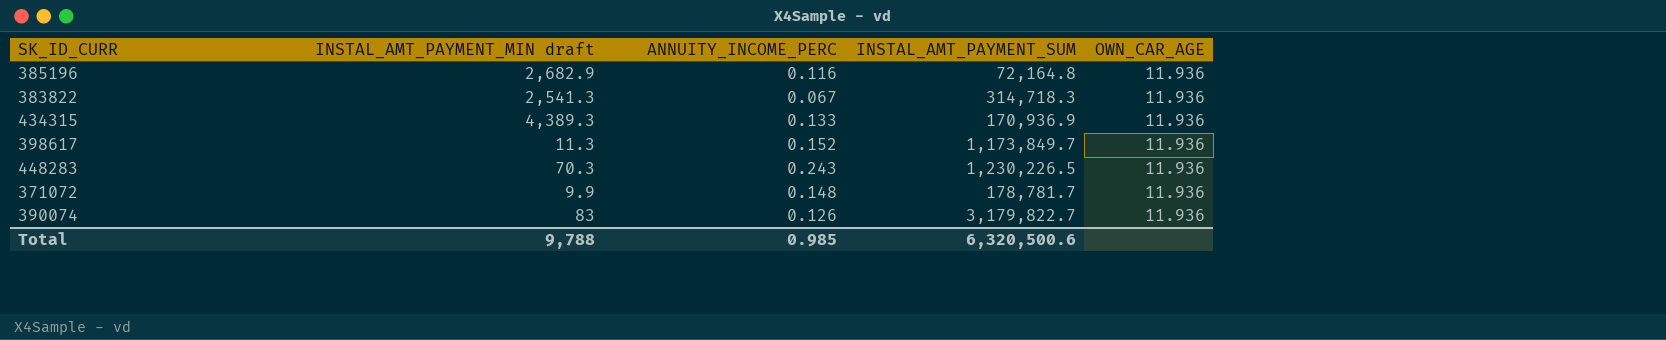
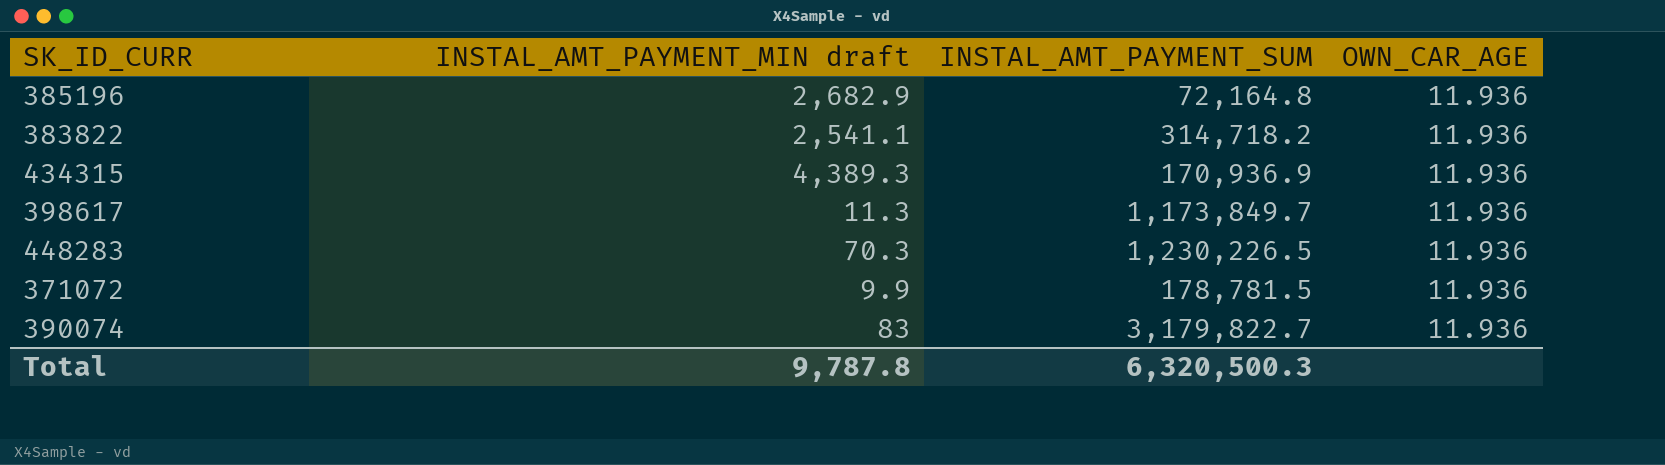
column ANNUITY_INCOME_PERC | position: 3 -> none
383822 | INSTAL_AMT_PAYMENT_MIN draft: 2,541.3 -> 2,541.1
383822 | INSTAL_AMT_PAYMENT_SUM: 314,718.3 -> 314,718.2
371072 | INSTAL_AMT_PAYMENT_SUM: 178,781.7 -> 178,781.5
Total | INSTAL_AMT_PAYMENT_MIN draft: 9,788 -> 9,787.8
Total | INSTAL_AMT_PAYMENT_SUM: 6,320,500.6 -> 6,320,500.3

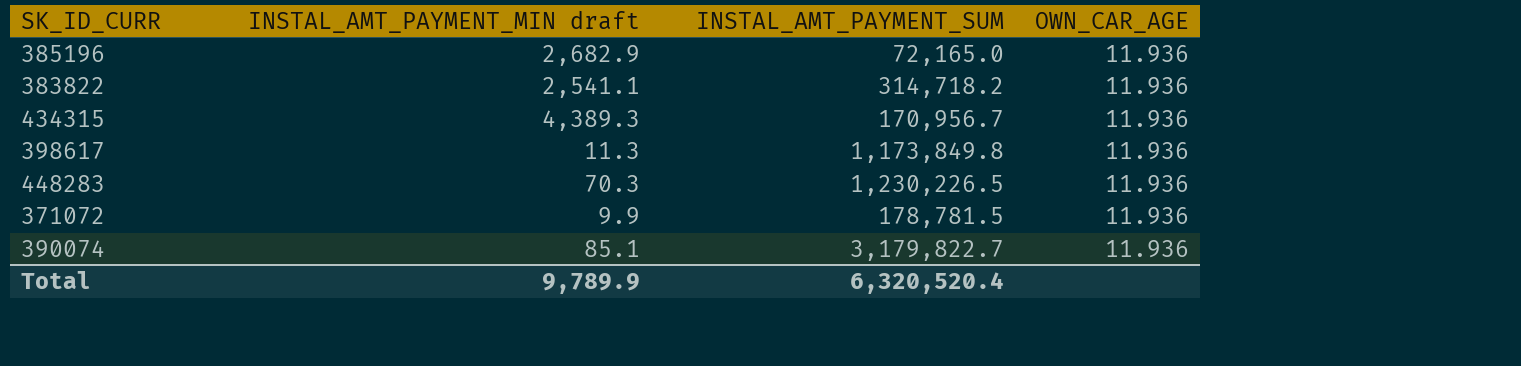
385196 | INSTAL_AMT_PAYMENT_SUM: 72,164.8 -> 72,165.0
434315 | INSTAL_AMT_PAYMENT_SUM: 170,936.9 -> 170,956.7
398617 | INSTAL_AMT_PAYMENT_SUM: 1,173,849.7 -> 1,173,849.8
390074 | INSTAL_AMT_PAYMENT_MIN draft: 83 -> 85.1
Total | INSTAL_AMT_PAYMENT_MIN draft: 9,787.8 -> 9,789.9
Total | INSTAL_AMT_PAYMENT_SUM: 6,320,500.3 -> 6,320,520.4

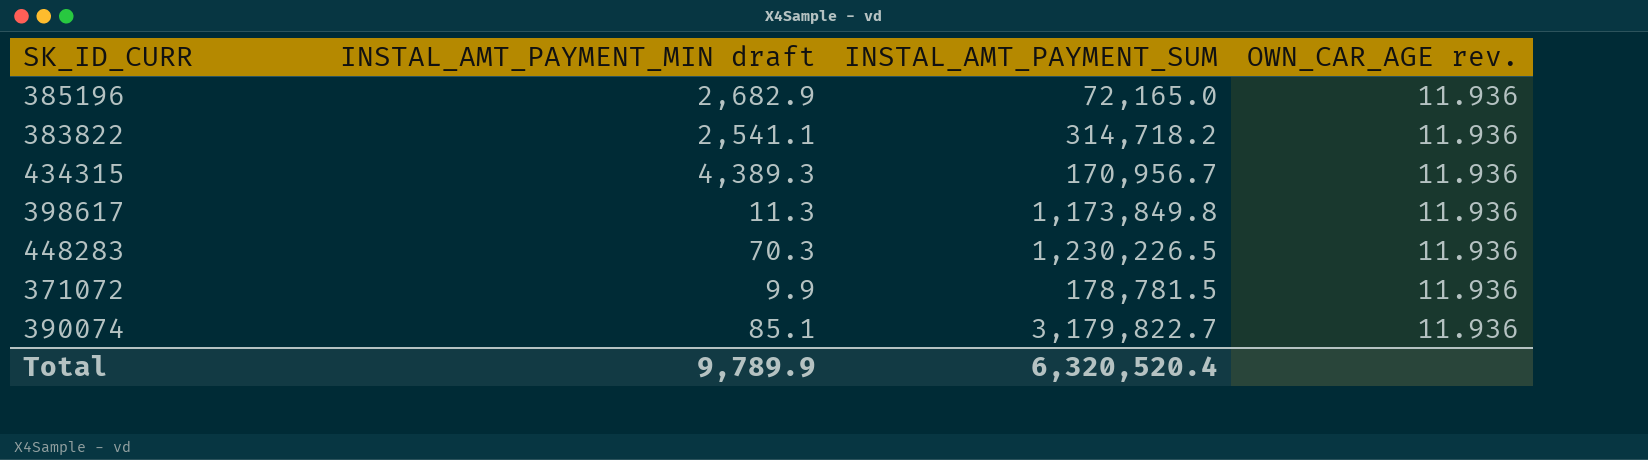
column name: OWN_CAR_AGE -> OWN_CAR_AGE rev.

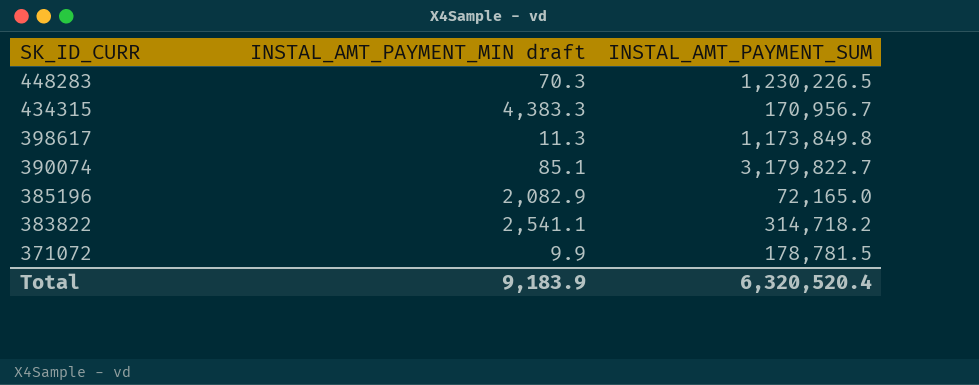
row order: none -> SK_ID_CURR descending
column OWN_CAR_AGE rev. | position: 4 -> none
434315 | INSTAL_AMT_PAYMENT_MIN draft: 4,389.3 -> 4,383.3
385196 | INSTAL_AMT_PAYMENT_MIN draft: 2,682.9 -> 2,082.9
Total | INSTAL_AMT_PAYMENT_MIN draft: 9,789.9 -> 9,183.9

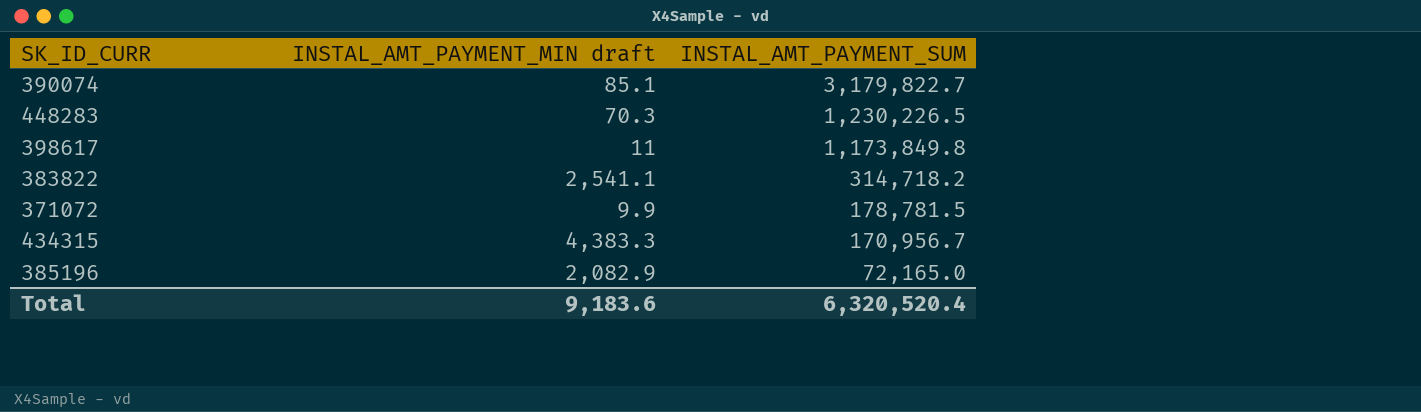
row order: SK_ID_CURR descending -> INSTAL_AMT_PAYMENT_SUM descending
398617 | INSTAL_AMT_PAYMENT_MIN draft: 11.3 -> 11
Total | INSTAL_AMT_PAYMENT_MIN draft: 9,183.9 -> 9,183.6

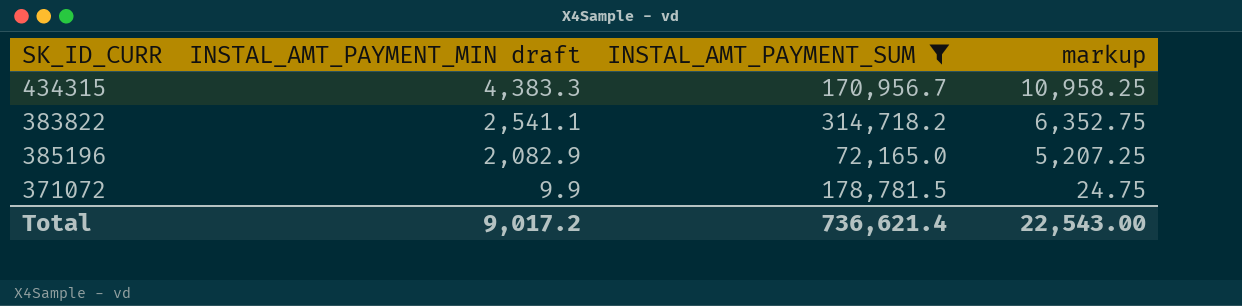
filter: none -> INSTAL_AMT_PAYMENT_SUM <= 314,718.2
row order: INSTAL_AMT_PAYMENT_SUM descending -> INSTAL_AMT_PAYMENT_MIN draft descending
column markup | formula: none -> [INSTAL_AMT_PAYMENT_MIN draft] * 2.5
Total | INSTAL_AMT_PAYMENT_MIN draft: 9,183.6 -> 9,017.2
Total | INSTAL_AMT_PAYMENT_SUM: 6,320,520.4 -> 736,621.4

